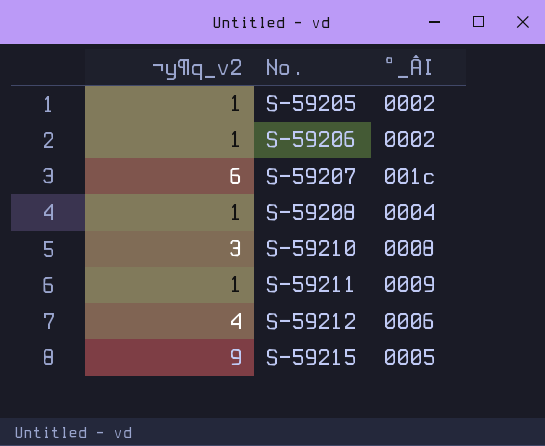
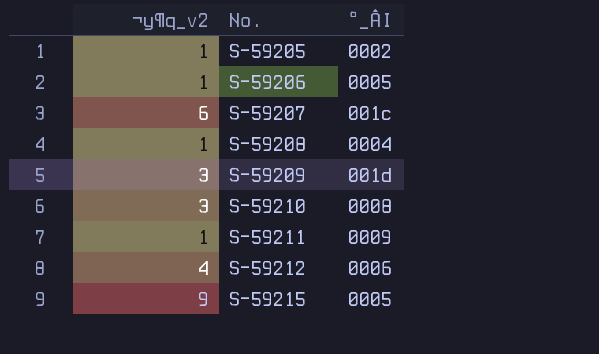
S-59206 | °_ÂI: 0002 -> 0005
row S-59209: none -> 3 | 001d

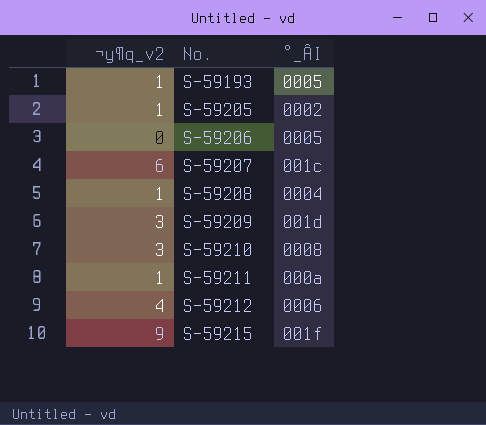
row S-59193: none -> 1 | 0005
S-59206 | ¬y¶q_v2: 1 -> 0
S-59211 | °_ÂI: 0009 -> 000a
S-59215 | °_ÂI: 0005 -> 001f

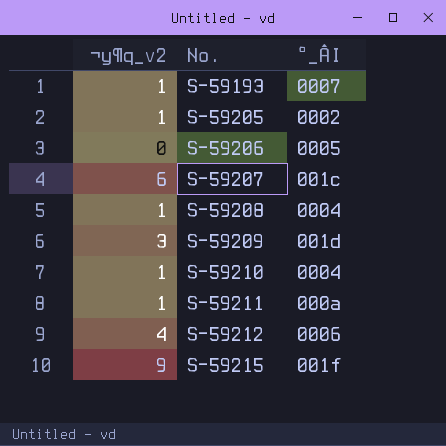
S-59193 | °_ÂI: 0005 -> 0007
S-59210 | ¬y¶q_v2: 3 -> 1
S-59210 | °_ÂI: 0008 -> 0004

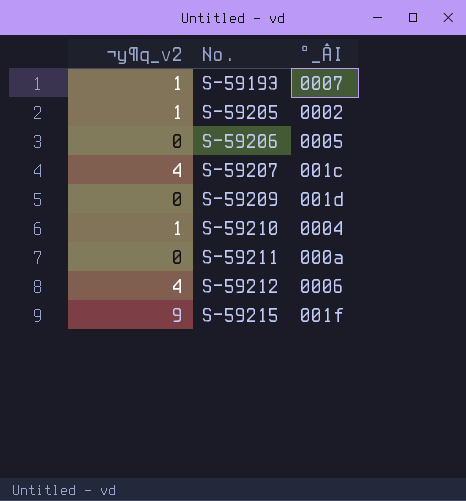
row S-59208: 1 | 0004 -> none
S-59207 | ¬y¶q_v2: 6 -> 4
S-59209 | ¬y¶q_v2: 3 -> 0
S-59211 | ¬y¶q_v2: 1 -> 0

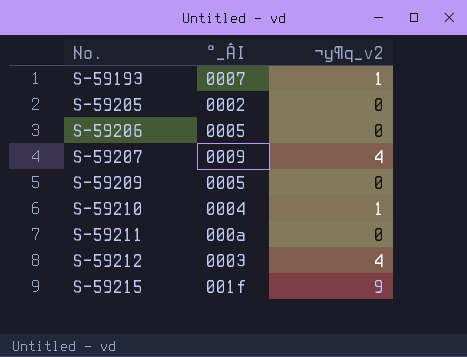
column ¬y¶q_v2 | position: 1 -> 3
S-59205 | ¬y¶q_v2: 1 -> 0
S-59207 | °_ÂI: 001c -> 0009
S-59209 | °_ÂI: 001d -> 0005
S-59212 | °_ÂI: 0006 -> 0003

